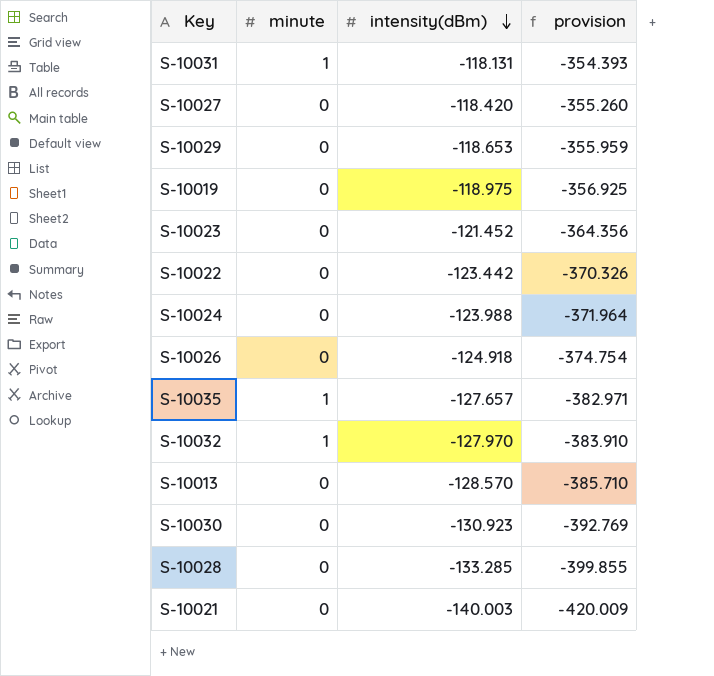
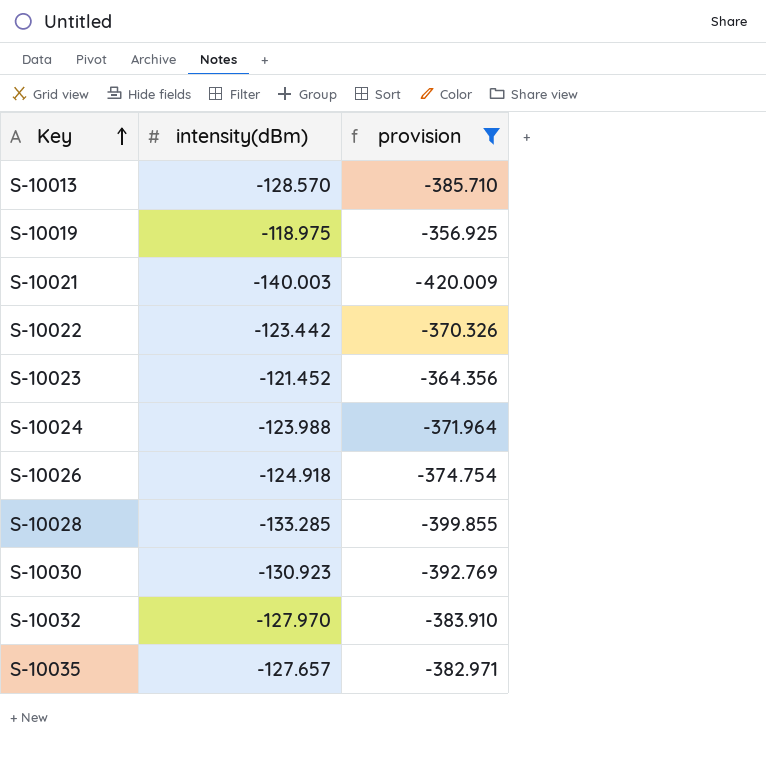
filter: none -> provision <= -356.925
row order: intensity(dBm) descending -> Key ascending
column minute | position: 2 -> none

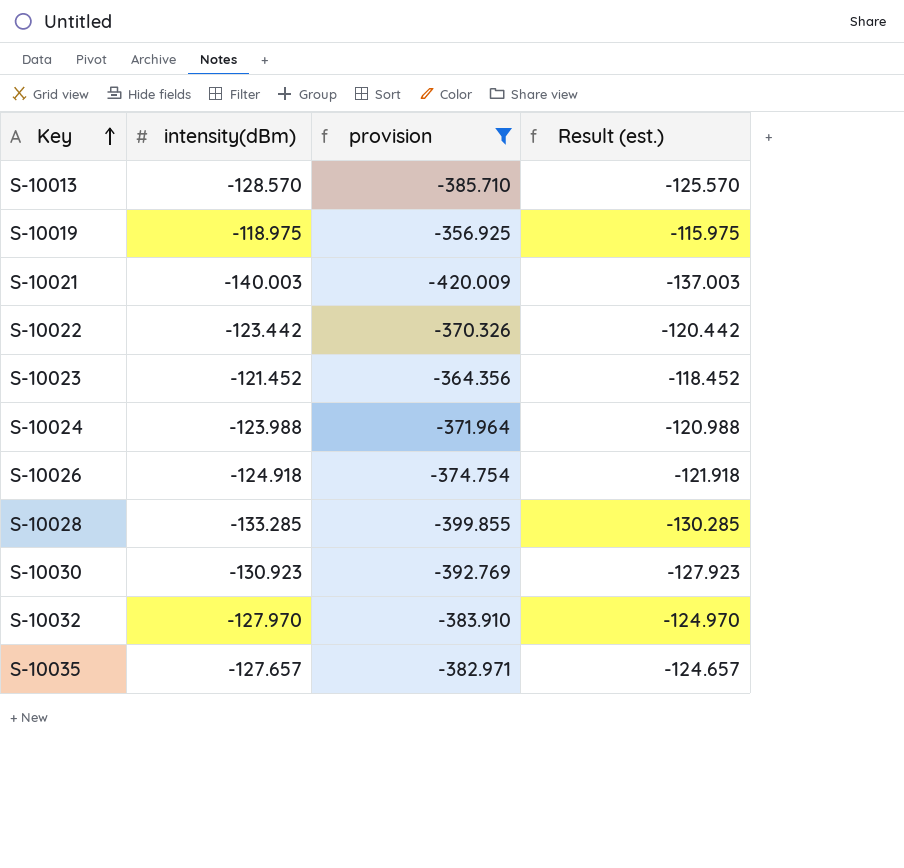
column Result (est.) | formula: none -> [intensity(dBm)] + 3

